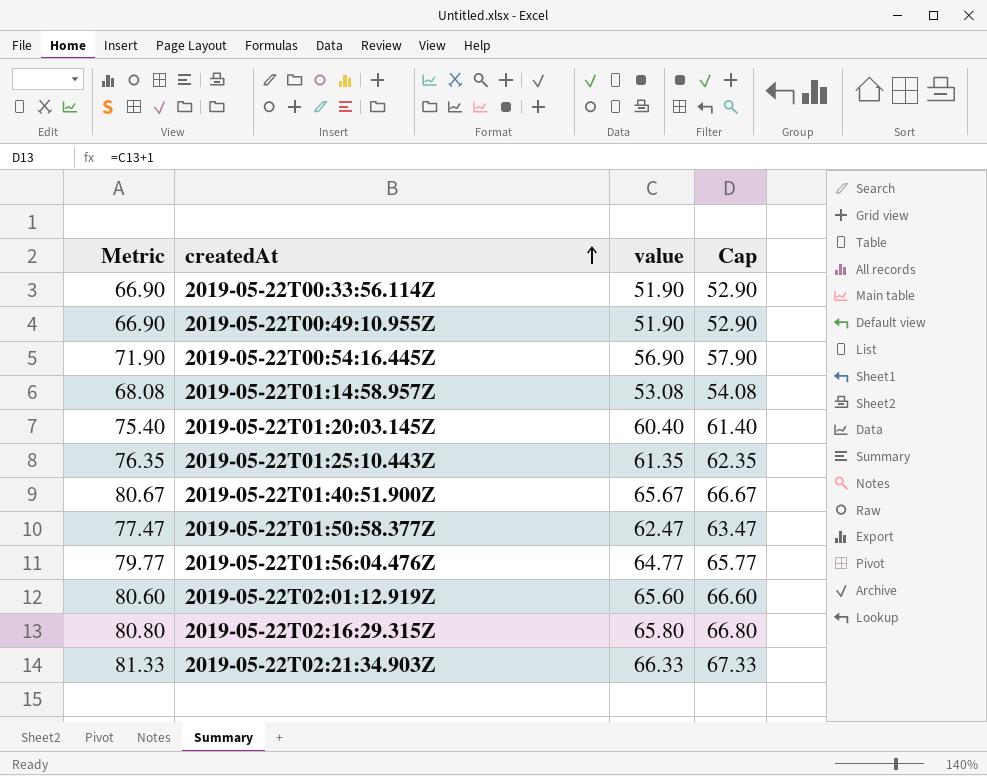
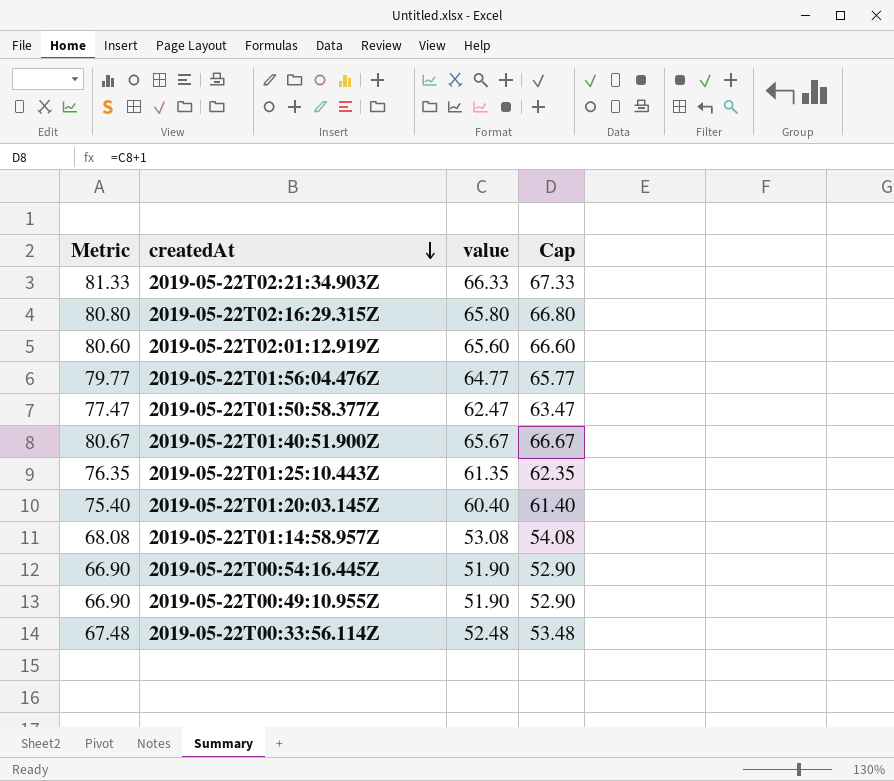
row order: createdAt ascending -> createdAt descending
2019-05-22T00:54:16.445Z | Metric: 71.90 -> 66.90
2019-05-22T00:54:16.445Z | value: 56.90 -> 51.90
2019-05-22T00:54:16.445Z | Cap: 57.90 -> 52.90
2019-05-22T00:33:56.114Z | Metric: 66.90 -> 67.48
2019-05-22T00:33:56.114Z | value: 51.90 -> 52.48
2019-05-22T00:33:56.114Z | Cap: 52.90 -> 53.48

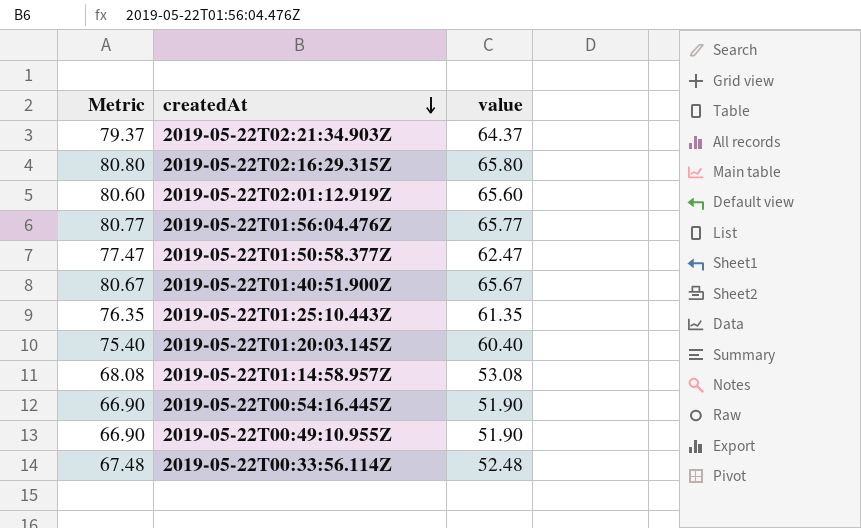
column Cap | formula: [value] + 1 -> none
2019-05-22T02:21:34.903Z | Metric: 81.33 -> 79.37
2019-05-22T02:21:34.903Z | value: 66.33 -> 64.37
2019-05-22T01:56:04.476Z | Metric: 79.77 -> 80.77
2019-05-22T01:56:04.476Z | value: 64.77 -> 65.77

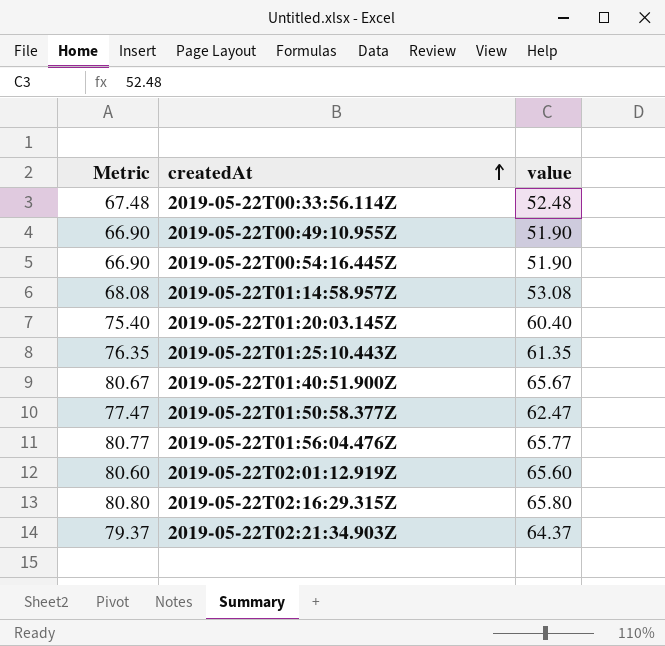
row order: createdAt descending -> createdAt ascending

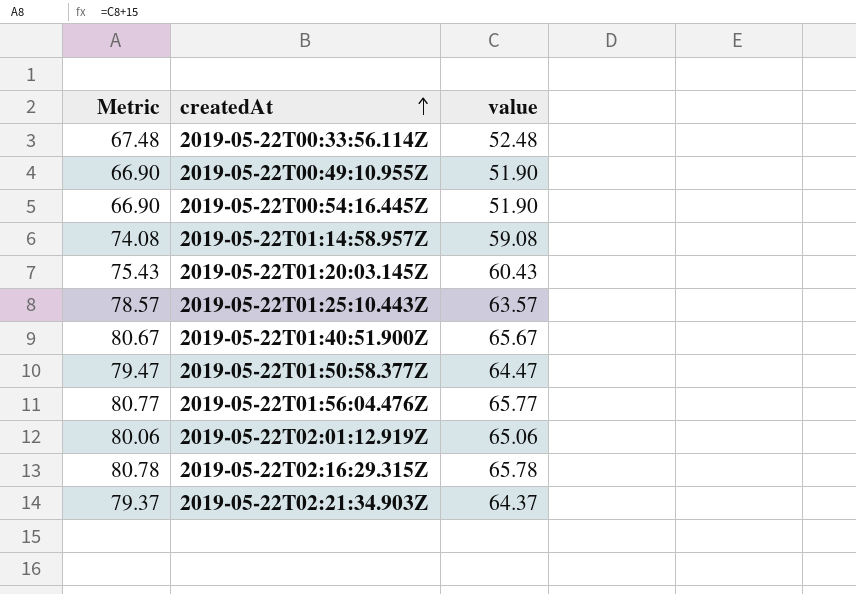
2019-05-22T01:14:58.957Z | Metric: 68.08 -> 74.08
2019-05-22T01:14:58.957Z | value: 53.08 -> 59.08
2019-05-22T01:20:03.145Z | Metric: 75.40 -> 75.43
2019-05-22T01:20:03.145Z | value: 60.40 -> 60.43
2019-05-22T01:25:10.443Z | Metric: 76.35 -> 78.57
2019-05-22T01:25:10.443Z | value: 61.35 -> 63.57
2019-05-22T01:50:58.377Z | Metric: 77.47 -> 79.47
2019-05-22T01:50:58.377Z | value: 62.47 -> 64.47
2019-05-22T02:01:12.919Z | Metric: 80.60 -> 80.06
2019-05-22T02:01:12.919Z | value: 65.60 -> 65.06
2019-05-22T02:16:29.315Z | Metric: 80.80 -> 80.78
2019-05-22T02:16:29.315Z | value: 65.80 -> 65.78

